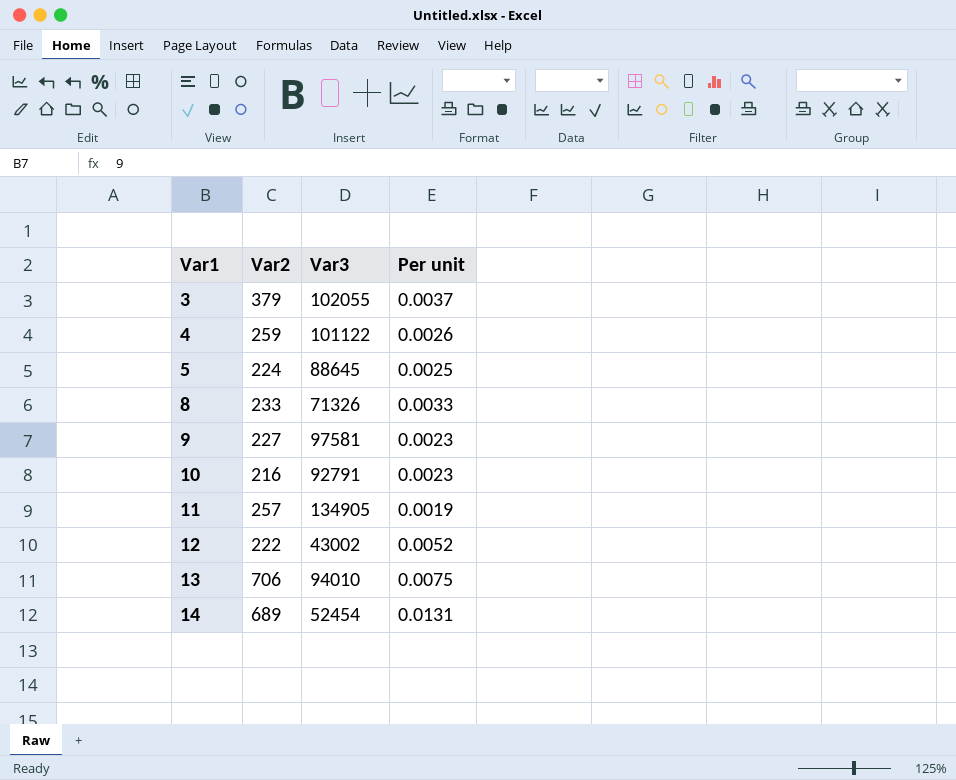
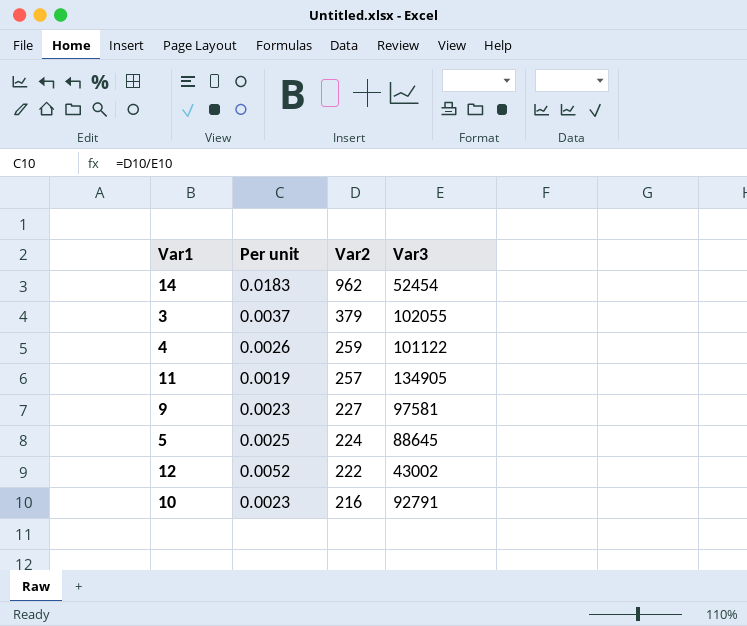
row order: Var1 ascending -> Var2 descending
column Per unit | position: 4 -> 2
row 8: 233 | 71326 | 0.0033 -> none
row 13: 706 | 94010 | 0.0075 -> none
14 | Per unit: 0.0131 -> 0.0183
14 | Var2: 689 -> 962

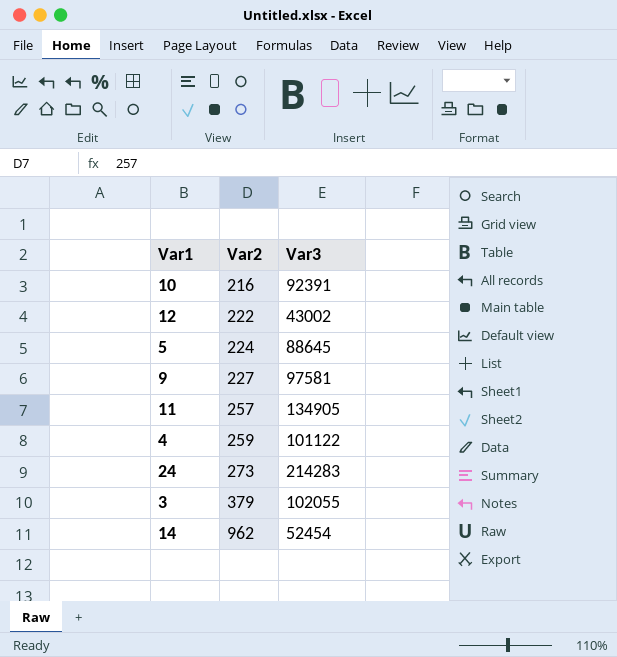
row order: Var2 descending -> Var2 ascending
column Per unit | formula: [Var2] / [Var3] -> none
10 | Var3: 92791 -> 92391
row 24: none -> 273 | 214283

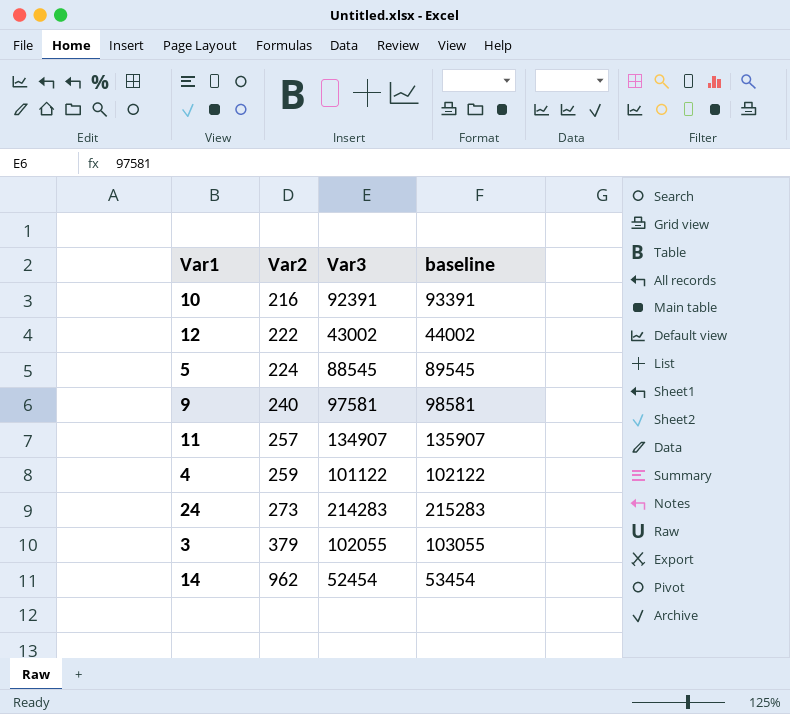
column baseline | formula: none -> [Var3] + 1000
5 | Var3: 88645 -> 88545
9 | Var2: 227 -> 240
11 | Var3: 134905 -> 134907

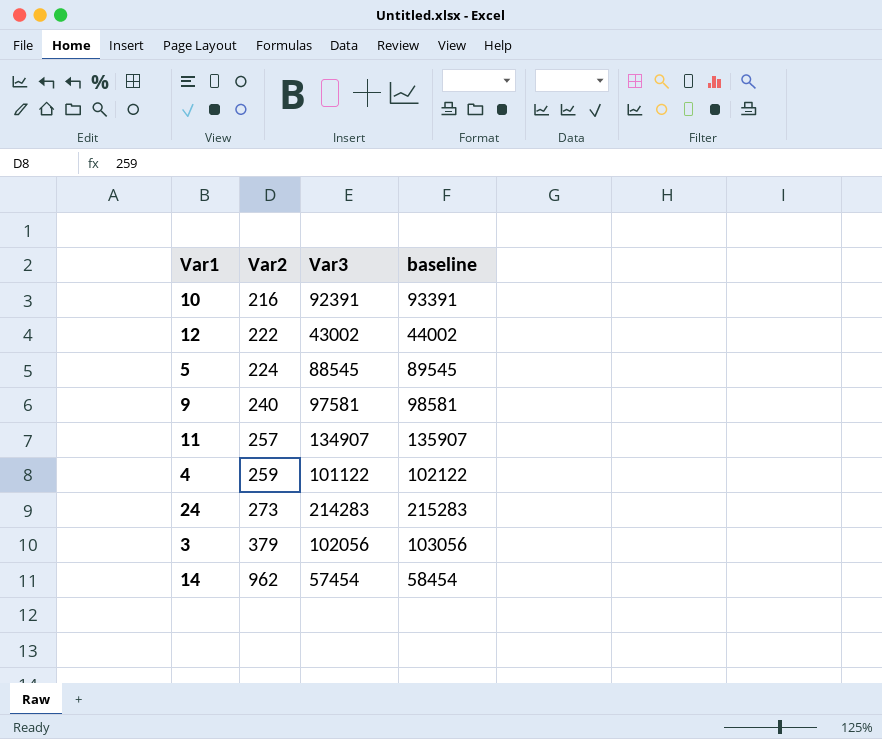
3 | Var3: 102055 -> 102056
3 | baseline: 103055 -> 103056
14 | Var3: 52454 -> 57454
14 | baseline: 53454 -> 58454

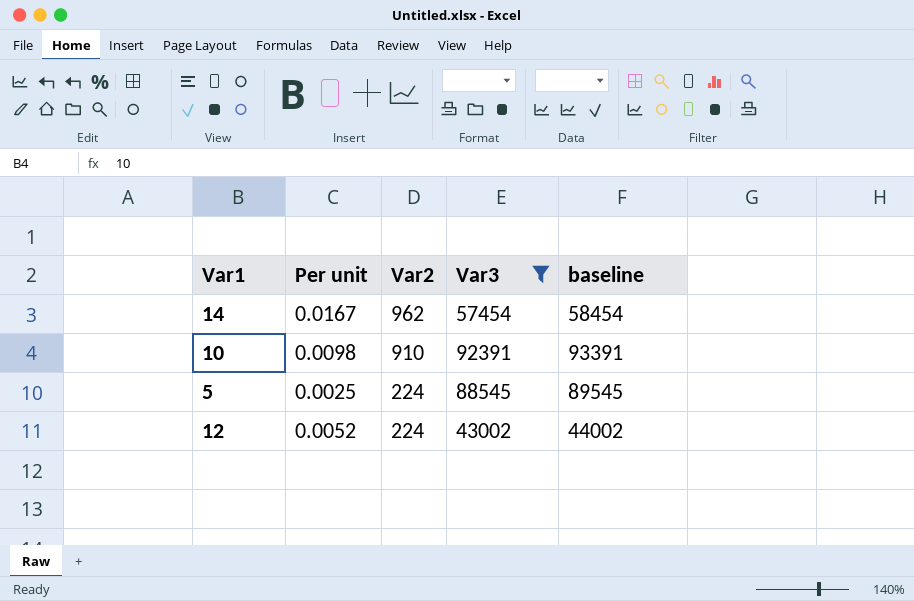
filter: none -> Var3 <= 92391
row order: Var2 ascending -> Var2 descending
column Per unit | formula: none -> [Var2] / [Var3]
10 | Var2: 216 -> 910
12 | Var2: 222 -> 224

